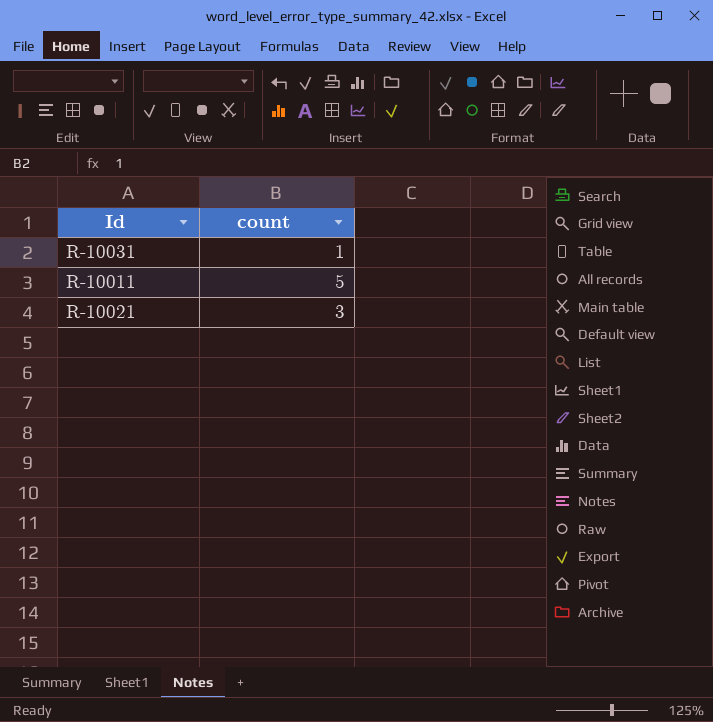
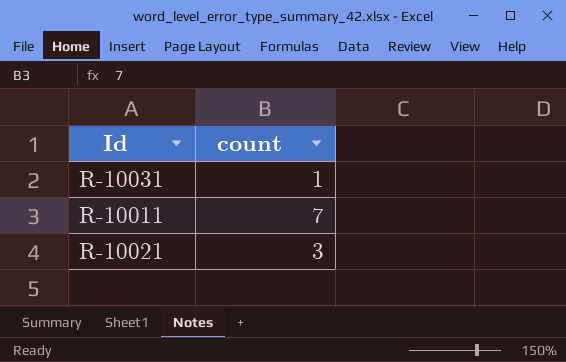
R-10011 | count: 5 -> 7

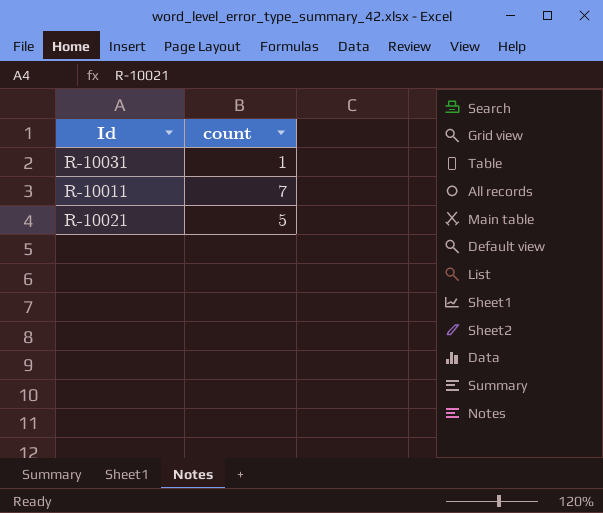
R-10021 | count: 3 -> 5

